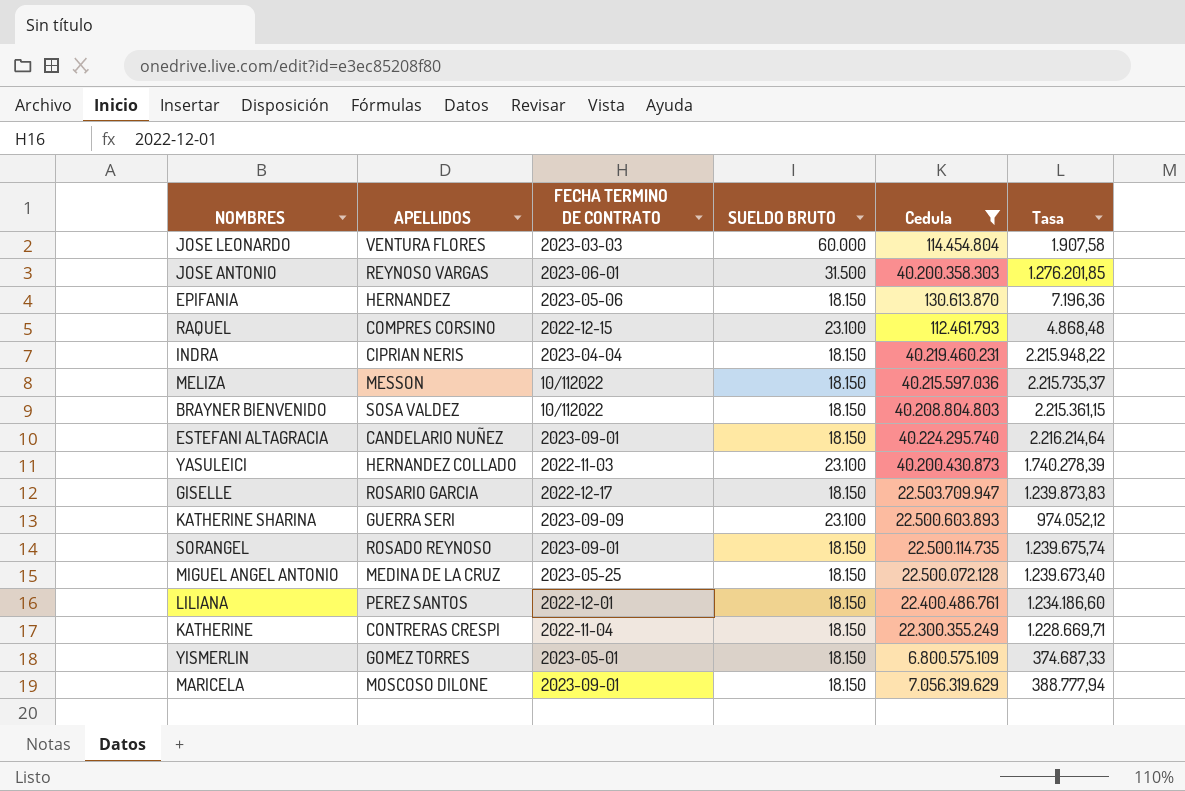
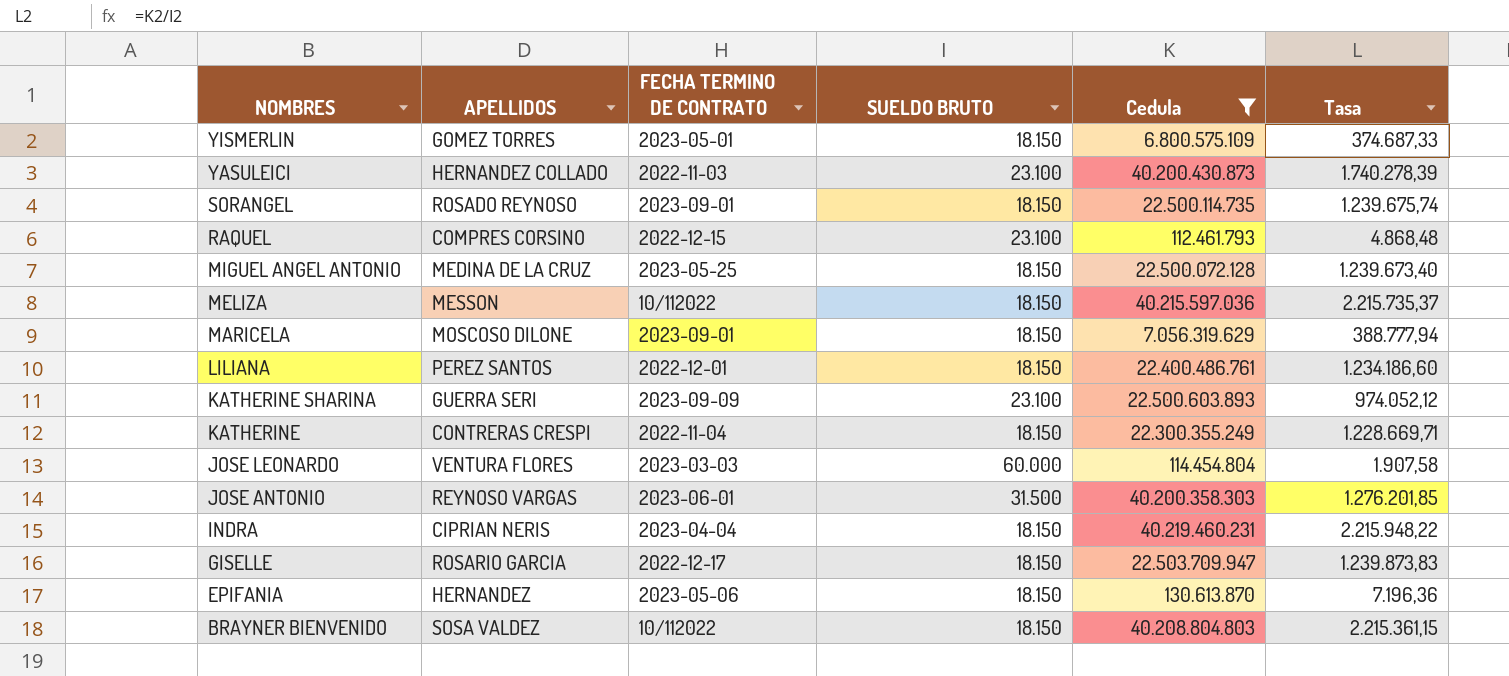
row order: none -> NOMBRES descending
row ESTEFANI ALTAGRACIA: CANDELARIO NUÑEZ | 2023-09-01 | 18.150 | 40.224.295.740 | 2.216.214,64 -> none

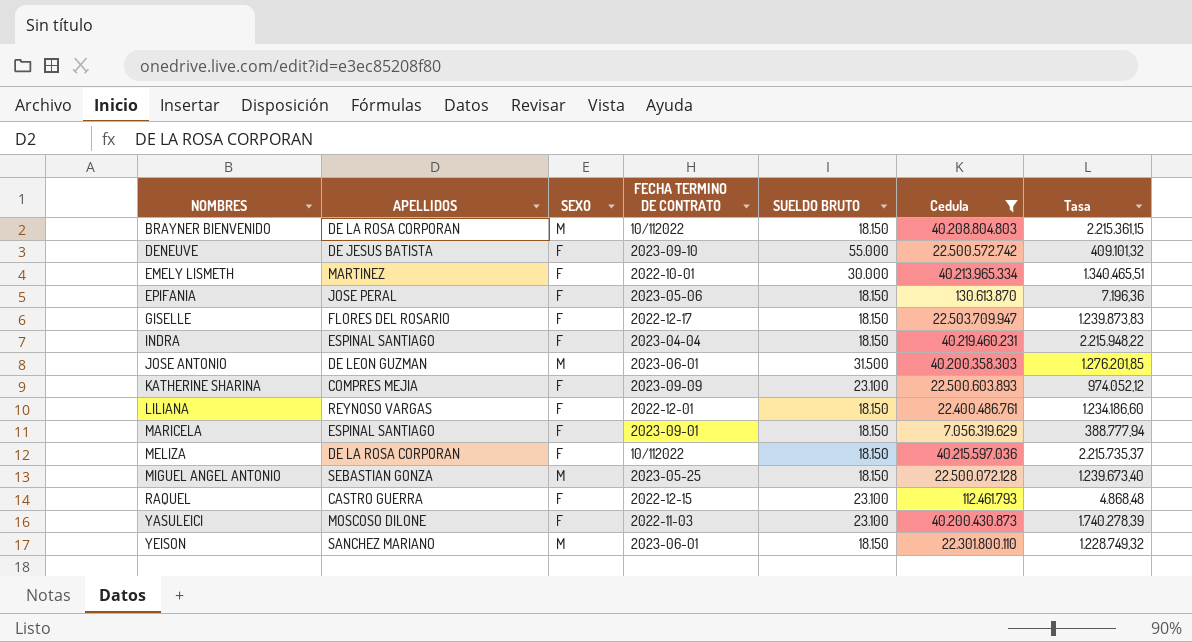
row order: NOMBRES descending -> NOMBRES ascending
column SEXO | position: none -> 3
row YISMERLIN: GOMEZ TORRES | 2023-05-01 | 18.150 | 6.800.575.109 | 374.687,33 -> none
row SORANGEL: ROSADO REYNOSO | 2023-09-01 | 18.150 | 22.500.114.735 | 1.239.675,74 -> none
row KATHERINE: CONTRERAS CRESPI | 2022-11-04 | 18.150 | 22.300.355.249 | 1.228.669,71 -> none
row JOSE LEONARDO: VENTURA FLORES | 2023-03-03 | 60.000 | 114.454.804 | 1.907,58 -> none
BRAYNER BIENVENIDO | APELLIDOS: SOSA VALDEZ -> DE LA ROSA CORPORAN
row DENEUVE: none -> DE JESUS BATISTA | F | 2023-09-10 | 55.000 | 22.500.572.742 | 409.101,32
row EMELY LISMETH: none -> MARTINEZ | F | 2022-10-01 | 30.000 | 40.213.965.334 | 1.340.465,51
EPIFANIA | APELLIDOS: HERNANDEZ -> JOSE PERAL
GISELLE | APELLIDOS: ROSARIO GARCIA -> FLORES DEL ROSARIO
INDRA | APELLIDOS: CIPRIAN NERIS -> ESPINAL SANTIAGO
JOSE ANTONIO | APELLIDOS: REYNOSO VARGAS -> DE LEON GUZMAN
KATHERINE SHARINA | APELLIDOS: GUERRA SERI -> COMPRES MEJIA
LILIANA | APELLIDOS: PEREZ SANTOS -> REYNOSO VARGAS
MARICELA | APELLIDOS: MOSCOSO DILONE -> ESPINAL SANTIAGO
MELIZA | APELLIDOS: MESSON -> DE LA ROSA CORPORAN
MIGUEL ANGEL ANTONIO | APELLIDOS: MEDINA DE LA CRUZ -> SEBASTIAN GONZA
RAQUEL | APELLIDOS: COMPRES CORSINO -> CASTRO GUERRA
YASULEICI | APELLIDOS: HERNANDEZ COLLADO -> MOSCOSO DILONE
row YEISON: none -> SANCHEZ MARIANO | M | 2023-06-01 | 18.150 | 22.301.800.110 | 1.228.749,32

